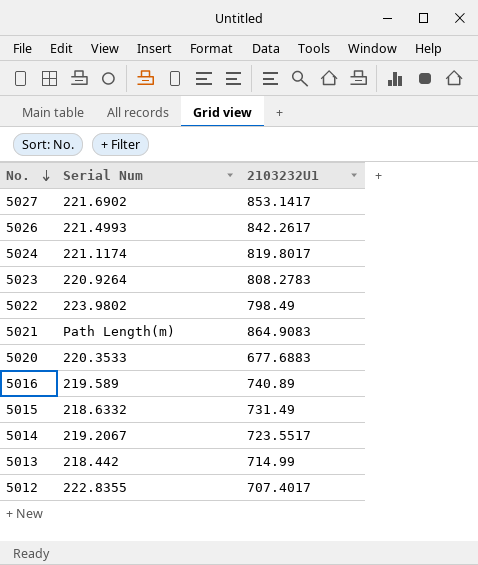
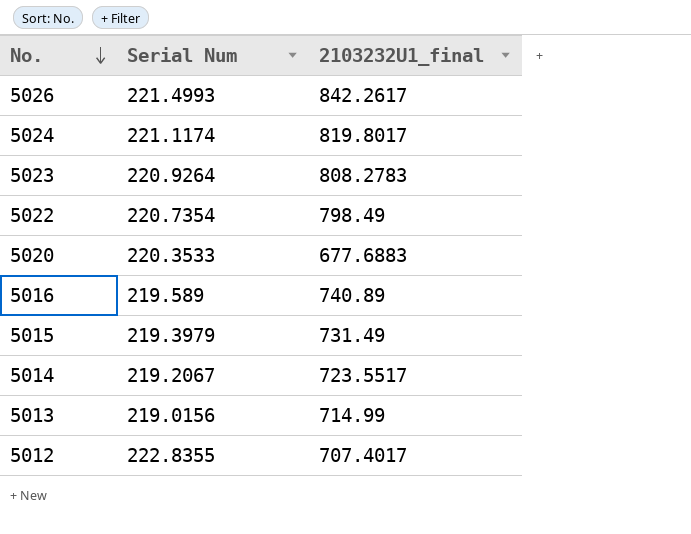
column name: 2103232U1 -> 2103232U1_final
row 5027: 221.6902 | 853.1417 -> none
row 5021: Path Length(m) | 864.9083 -> none
5022 | Serial Num: 223.9802 -> 220.7354
5015 | Serial Num: 218.6332 -> 219.3979
5013 | Serial Num: 218.442 -> 219.0156

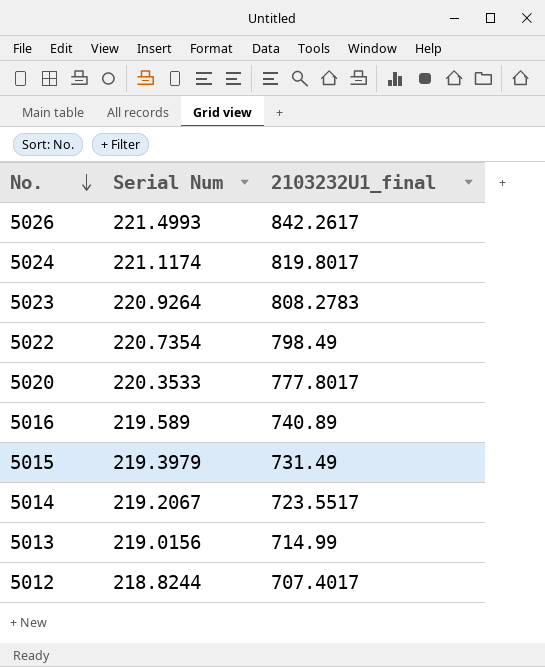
5020 | 2103232U1_final: 677.6883 -> 777.8017
5012 | Serial Num: 222.8355 -> 218.8244

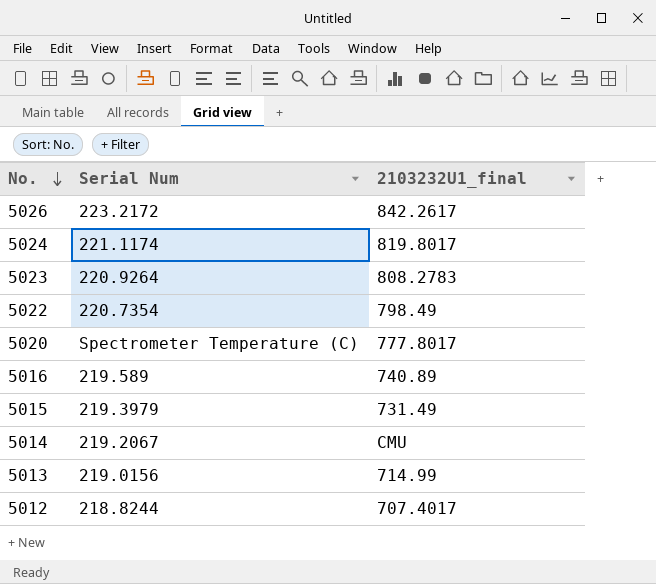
5026 | Serial Num: 221.4993 -> 223.2172
5020 | Serial Num: 220.3533 -> Spectrometer Temperature (C)
5014 | 2103232U1_final: 723.5517 -> CMU

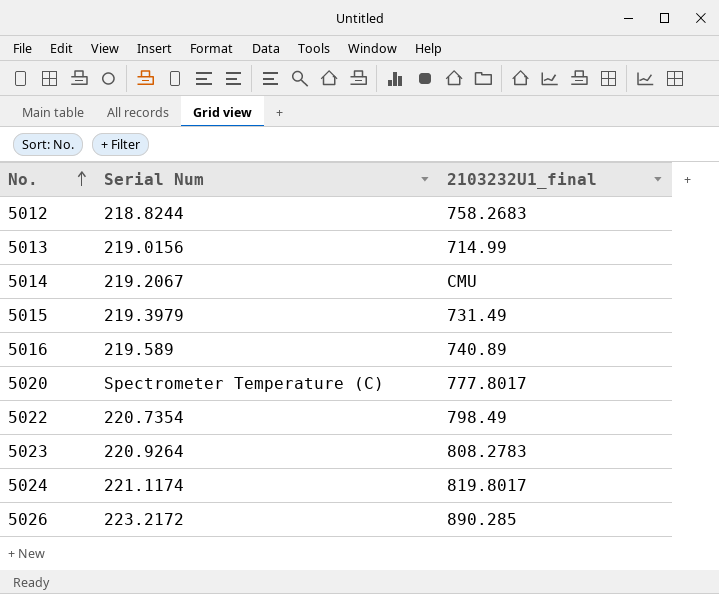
row order: No. descending -> No. ascending
5012 | 2103232U1_final: 707.4017 -> 758.2683
5026 | 2103232U1_final: 842.2617 -> 890.285

